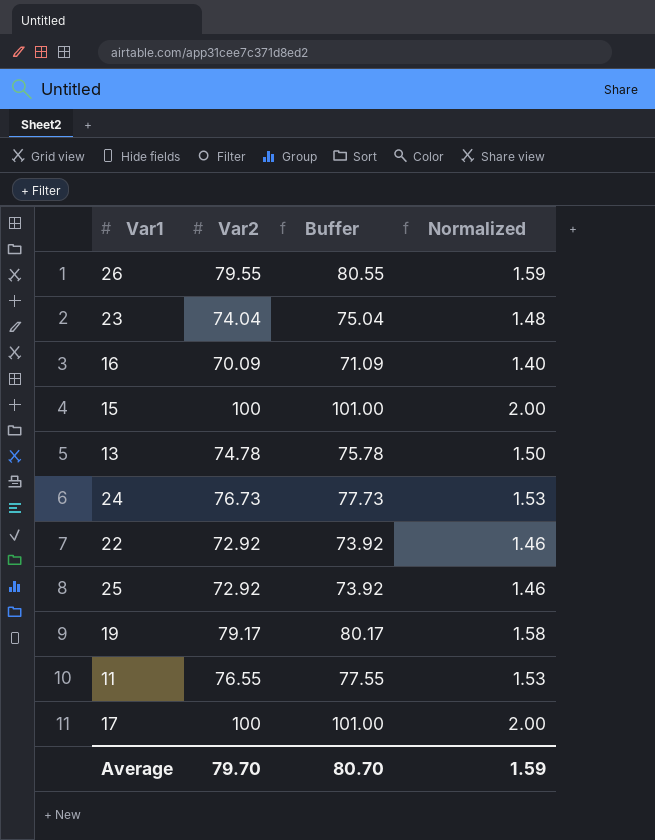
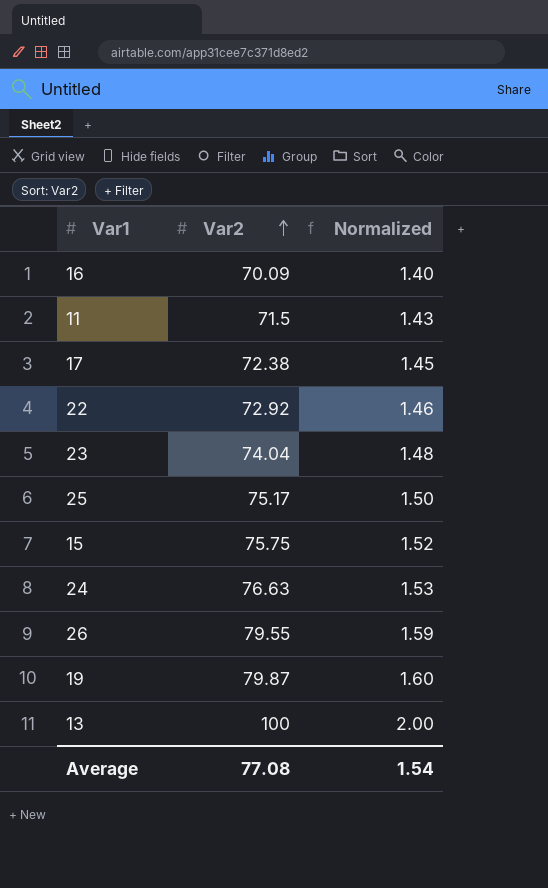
row order: none -> Var2 ascending
column Buffer | formula: [Var2] + 1 -> none
11 | Var2: 76.55 -> 71.5
11 | Normalized: 1.53 -> 1.43
17 | Var2: 100 -> 72.38
17 | Normalized: 2.00 -> 1.45
25 | Var2: 72.92 -> 75.17
25 | Normalized: 1.46 -> 1.50
15 | Var2: 100 -> 75.75
15 | Normalized: 2.00 -> 1.52
24 | Var2: 76.73 -> 76.63
19 | Var2: 79.17 -> 79.87
19 | Normalized: 1.58 -> 1.60
13 | Var2: 74.78 -> 100
13 | Normalized: 1.50 -> 2.00
Average | Var2: 79.70 -> 77.08
Average | Normalized: 1.59 -> 1.54

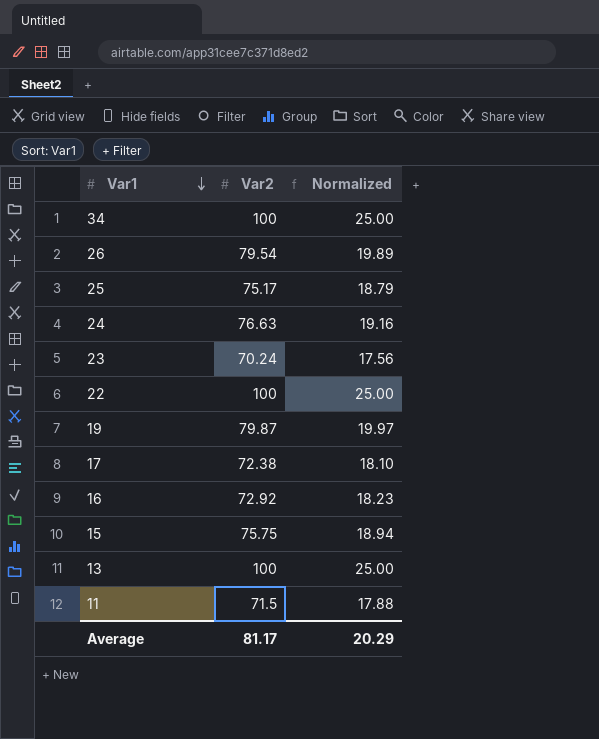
row order: Var2 ascending -> Var1 descending
column Normalized | formula: [Var2] * 0.02 -> [Var2] * 0.25
row 34: none -> 100 | 25.00
26 | Var2: 79.55 -> 79.54
23 | Var2: 74.04 -> 70.24
22 | Var2: 72.92 -> 100
16 | Var2: 70.09 -> 72.92
Average | Var2: 77.08 -> 81.17
Average | Normalized: 1.54 -> 20.29

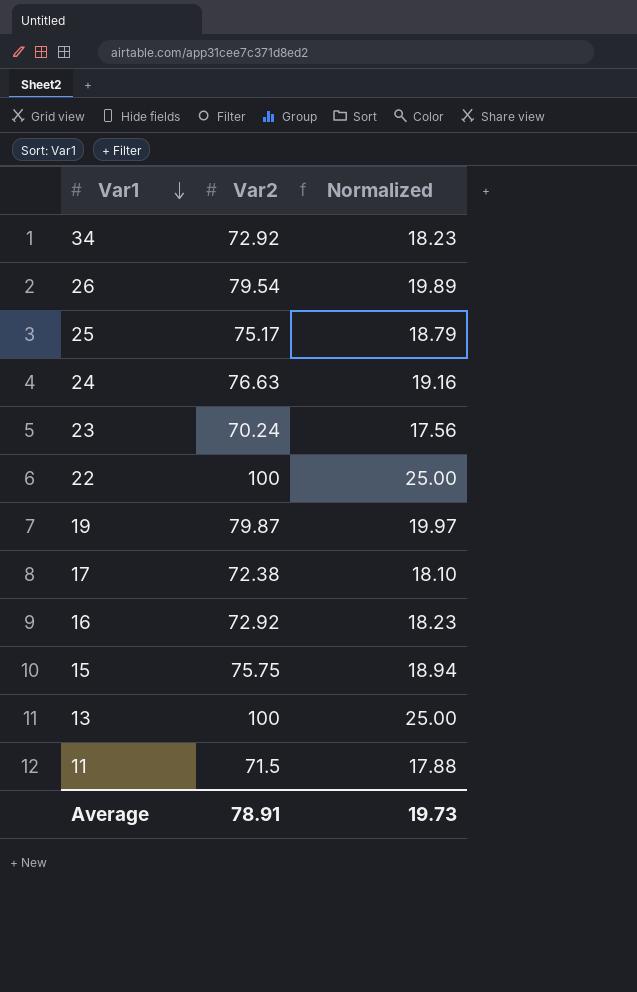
34 | Var2: 100 -> 72.92
34 | Normalized: 25.00 -> 18.23
Average | Var2: 81.17 -> 78.91
Average | Normalized: 20.29 -> 19.73

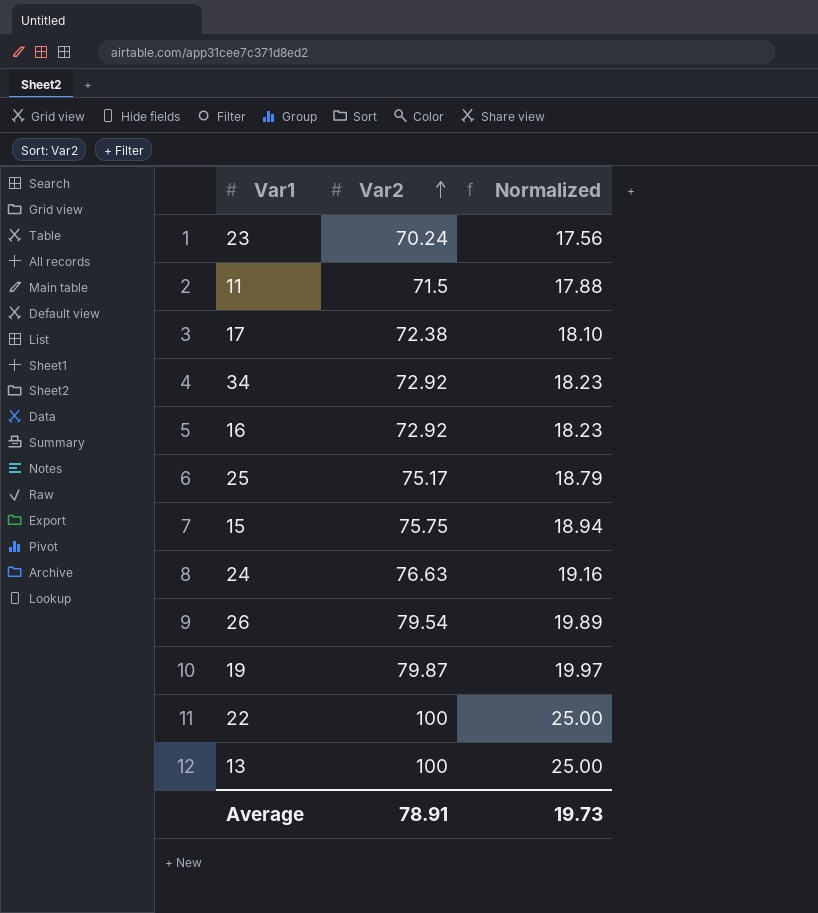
row order: Var1 descending -> Var2 ascending

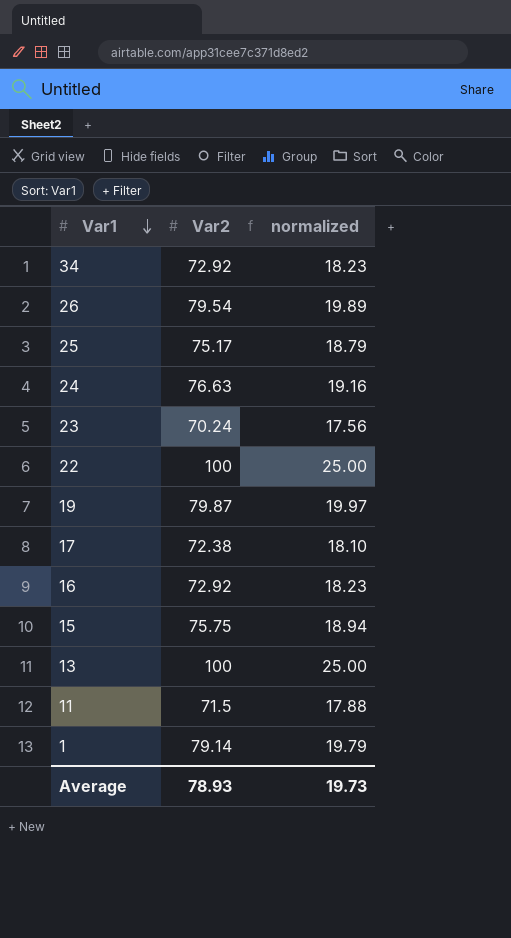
row order: Var2 ascending -> Var1 descending
column name: Normalized -> normalized
row 1: none -> 79.14 | 19.79
Average | Var2: 78.91 -> 78.93

